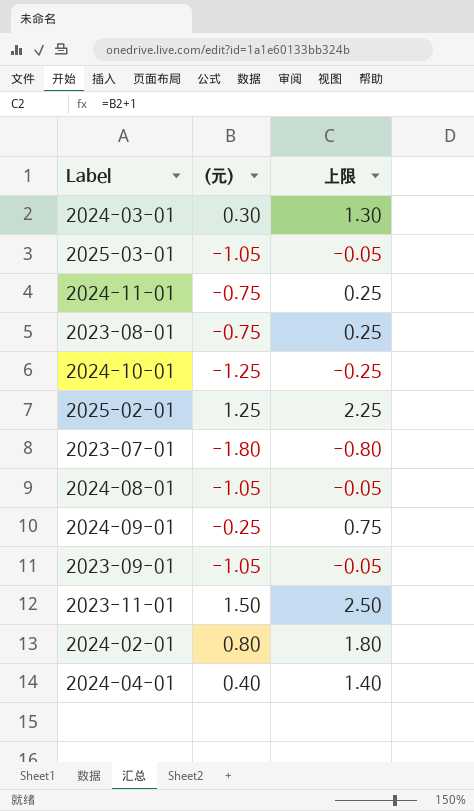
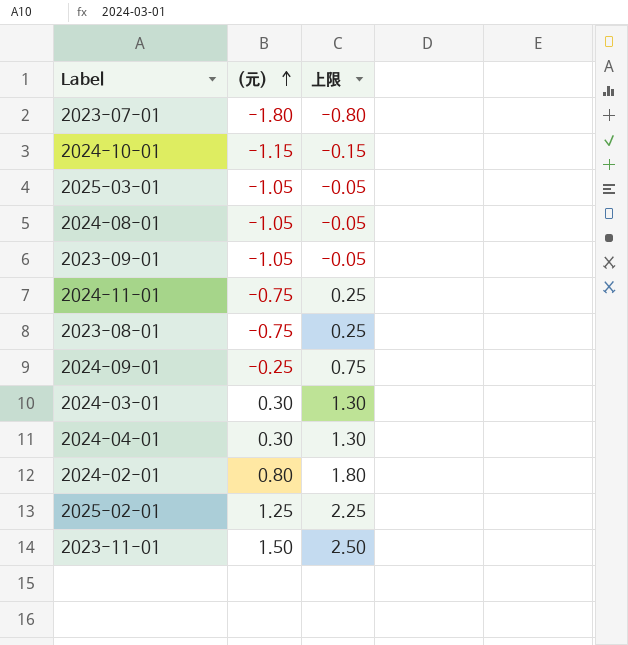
row order: none -> (元) ascending
2024-10-01 | (元): -1.25 -> -1.15
2024-10-01 | 上限: -0.25 -> -0.15
2024-04-01 | (元): 0.40 -> 0.30
2024-04-01 | 上限: 1.40 -> 1.30

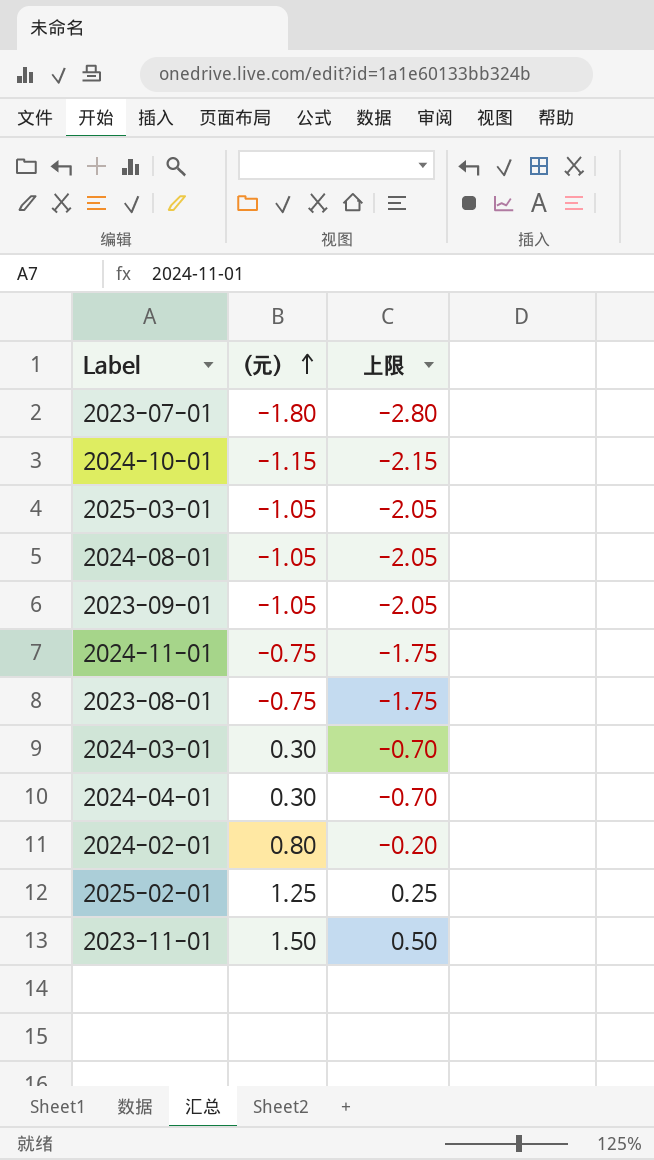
column 上限 | formula: [(元)] + 1 -> [(元)] - 1
row 2024-09-01: -0.25 | 0.75 -> none

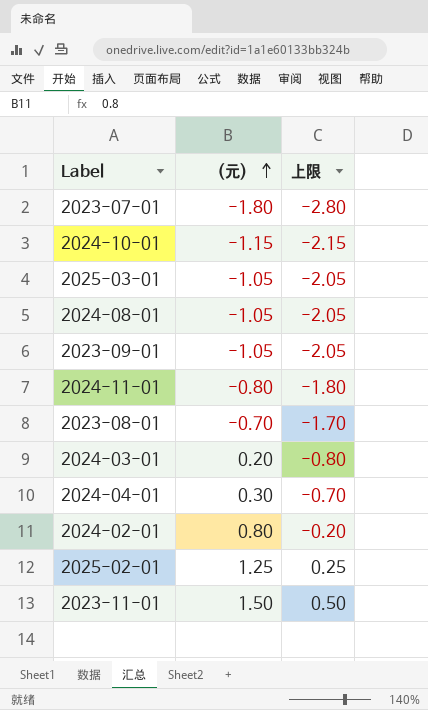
2024-11-01 | (元): -0.75 -> -0.80
2024-11-01 | 上限: -1.75 -> -1.80
2023-08-01 | (元): -0.75 -> -0.70
2023-08-01 | 上限: -1.75 -> -1.70
2024-03-01 | (元): 0.30 -> 0.20
2024-03-01 | 上限: -0.70 -> -0.80

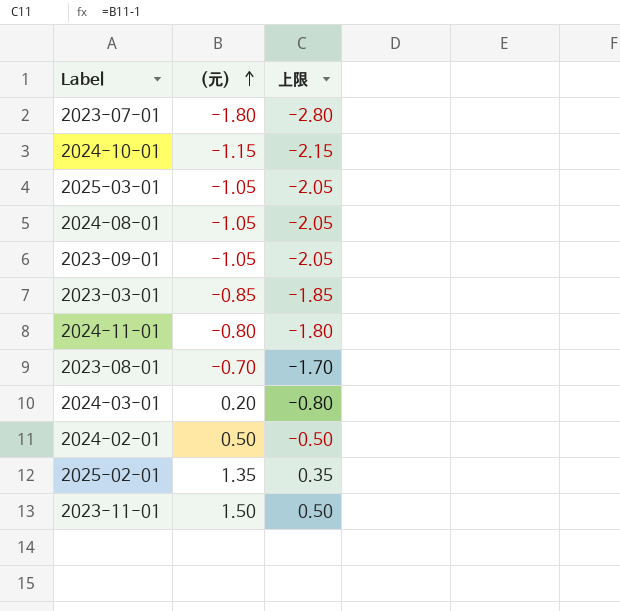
row 2024-04-01: 0.30 | -0.70 -> none
row 2023-03-01: none -> -0.85 | -1.85
2024-02-01 | (元): 0.80 -> 0.50
2024-02-01 | 上限: -0.20 -> -0.50
2025-02-01 | (元): 1.25 -> 1.35
2025-02-01 | 上限: 0.25 -> 0.35

